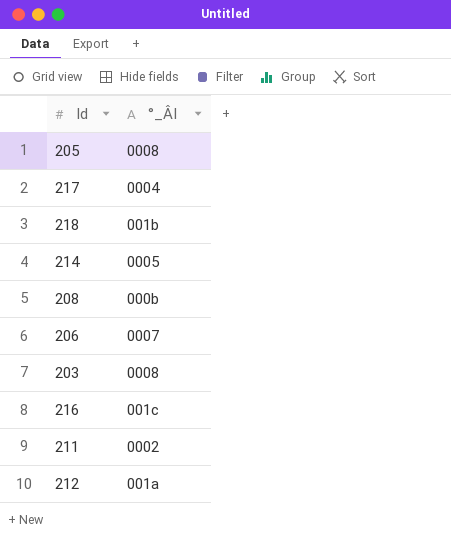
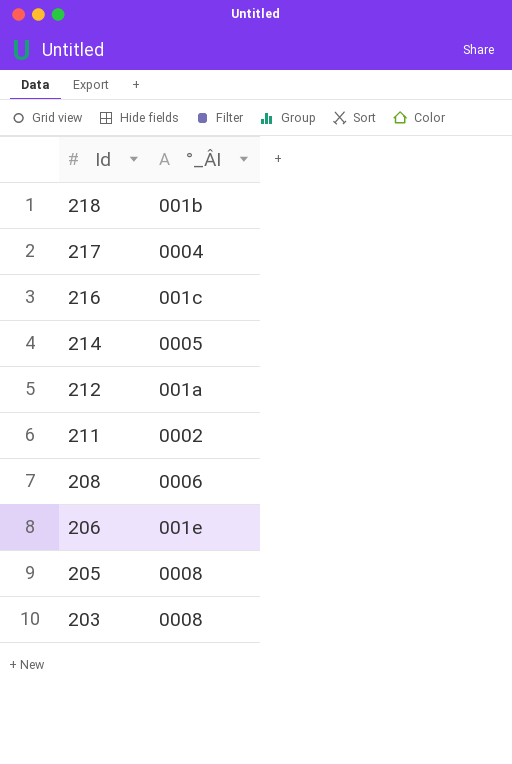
row order: none -> Id descending
208 | °_ÂI: 000b -> 0006
206 | °_ÂI: 0007 -> 001e

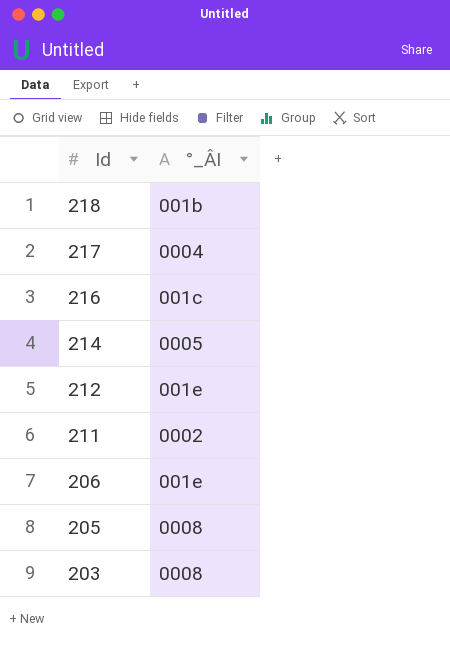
row 208: 0006 -> none
212 | °_ÂI: 001a -> 001e

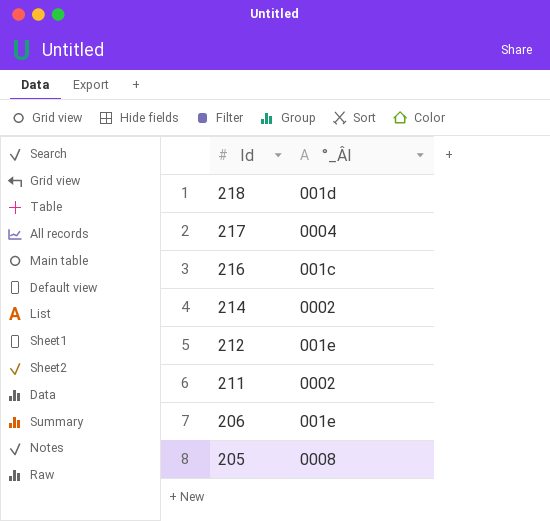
row 203: 0008 -> none
218 | °_ÂI: 001b -> 001d
214 | °_ÂI: 0005 -> 0002

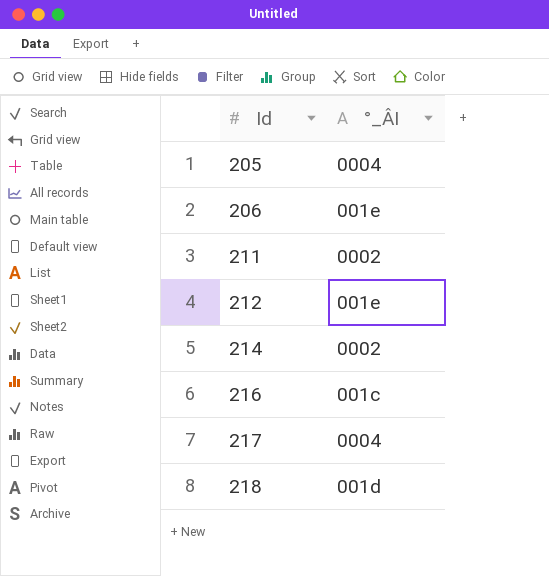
row order: Id descending -> Id ascending
205 | °_ÂI: 0008 -> 0004

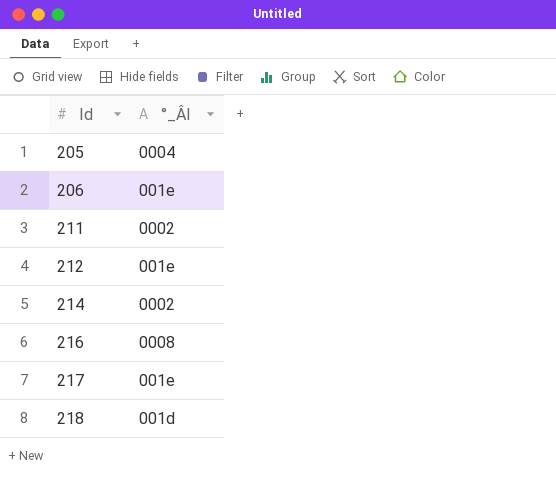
216 | °_ÂI: 001c -> 0008
217 | °_ÂI: 0004 -> 001e

